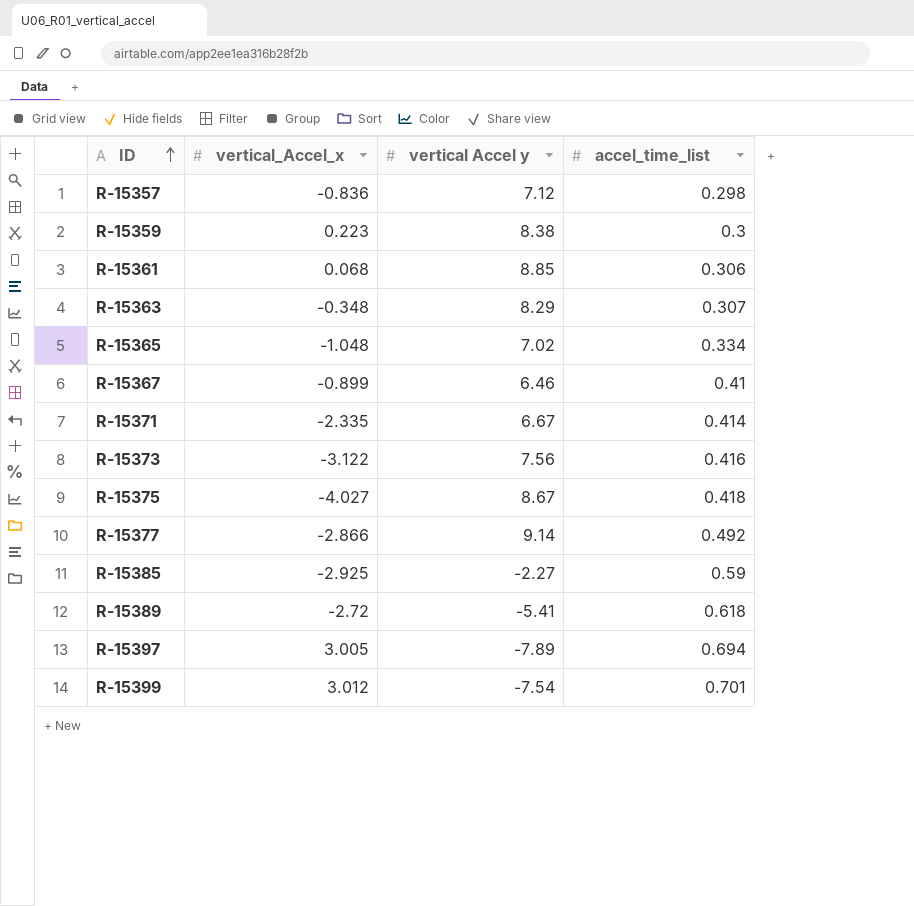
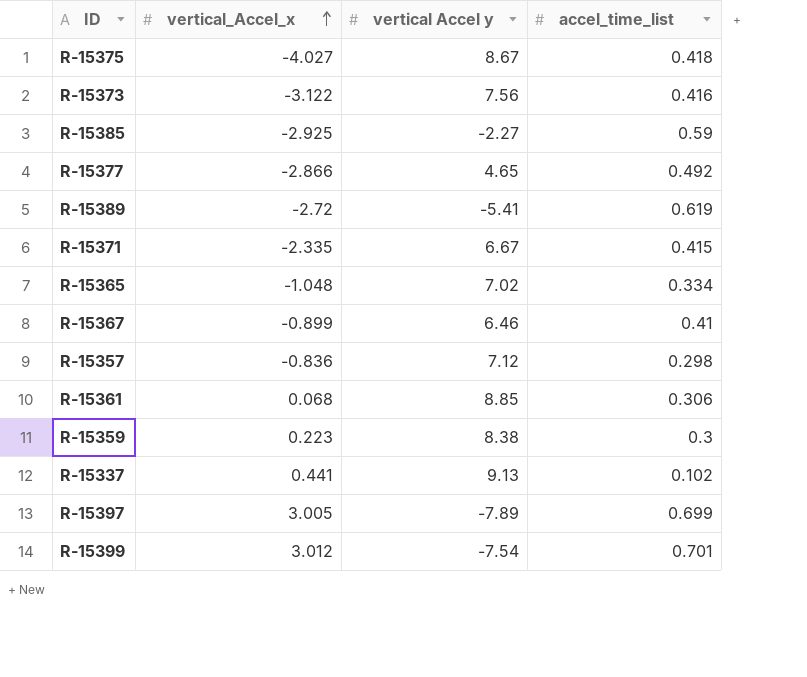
row order: ID ascending -> vertical_Accel_x ascending
row R-15363: -0.348 | 8.29 | 0.307 -> none
R-15377 | vertical Accel y: 9.14 -> 4.65
R-15389 | accel_time_list: 0.618 -> 0.619
R-15371 | accel_time_list: 0.414 -> 0.415
row R-15337: none -> 0.441 | 9.13 | 0.102
R-15397 | accel_time_list: 0.694 -> 0.699

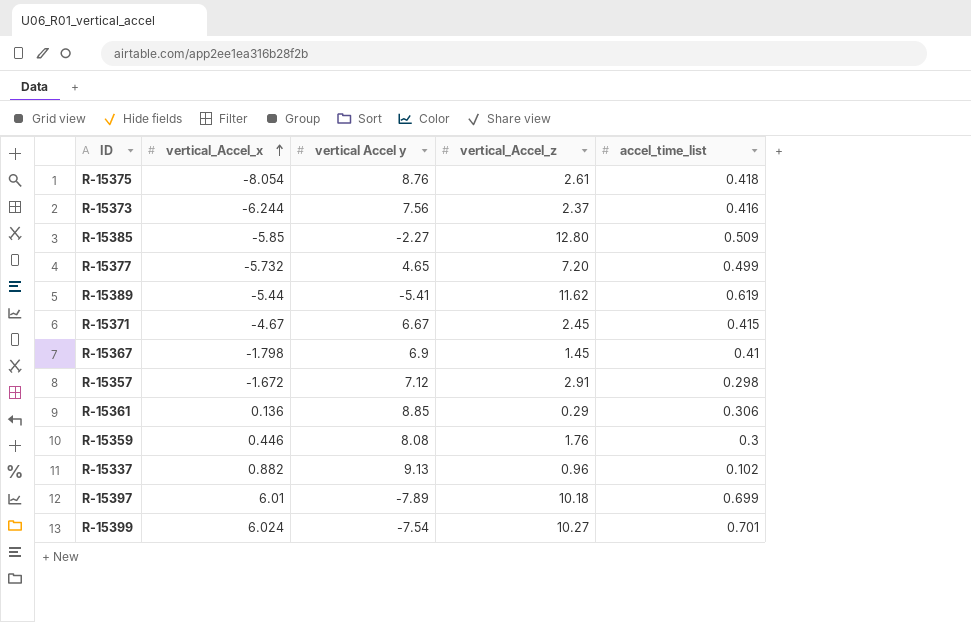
column vertical_Accel_z | position: none -> 4
row R-15365: -1.048 | 7.02 | 0.334 -> none
R-15375 | vertical_Accel_x: -4.027 -> -8.054
R-15375 | vertical Accel y: 8.67 -> 8.76
R-15373 | vertical_Accel_x: -3.122 -> -6.244
R-15385 | vertical_Accel_x: -2.925 -> -5.85
R-15385 | accel_time_list: 0.59 -> 0.509
R-15377 | vertical_Accel_x: -2.866 -> -5.732
R-15377 | accel_time_list: 0.492 -> 0.499
R-15389 | vertical_Accel_x: -2.72 -> -5.44
R-15371 | vertical_Accel_x: -2.335 -> -4.67
R-15367 | vertical_Accel_x: -0.899 -> -1.798
R-15367 | vertical Accel y: 6.46 -> 6.9
R-15357 | vertical_Accel_x: -0.836 -> -1.672
R-15361 | vertical_Accel_x: 0.068 -> 0.136
R-15359 | vertical_Accel_x: 0.223 -> 0.446
R-15359 | vertical Accel y: 8.38 -> 8.08
R-15337 | vertical_Accel_x: 0.441 -> 0.882
R-15397 | vertical_Accel_x: 3.005 -> 6.01
R-15399 | vertical_Accel_x: 3.012 -> 6.024

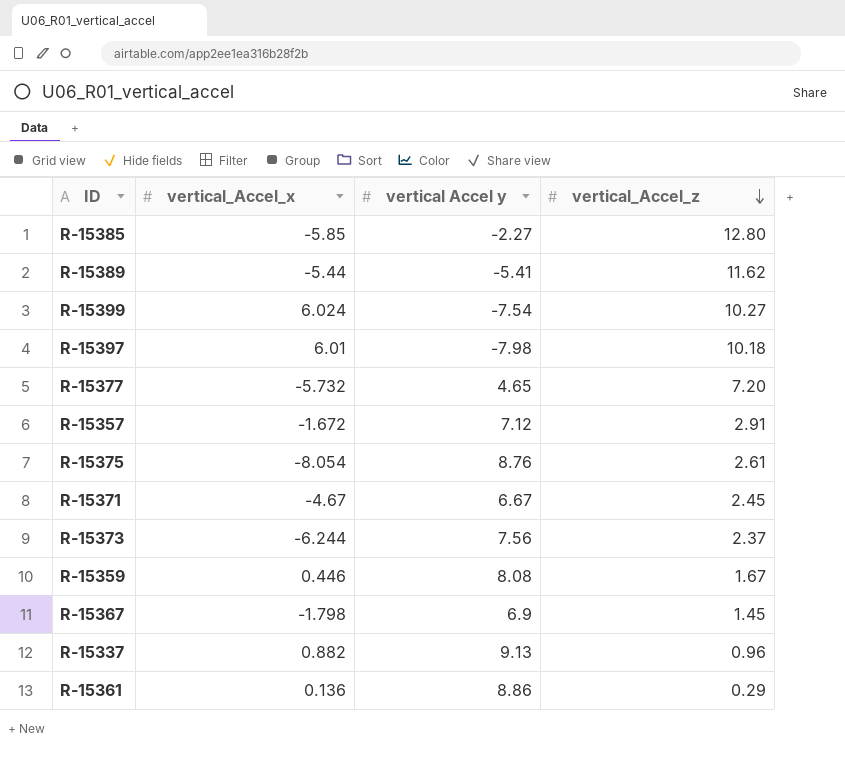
row order: vertical_Accel_x ascending -> vertical_Accel_z descending
column accel_time_list | position: 5 -> none
R-15397 | vertical Accel y: -7.89 -> -7.98
R-15359 | vertical_Accel_z: 1.76 -> 1.67
R-15361 | vertical Accel y: 8.85 -> 8.86

